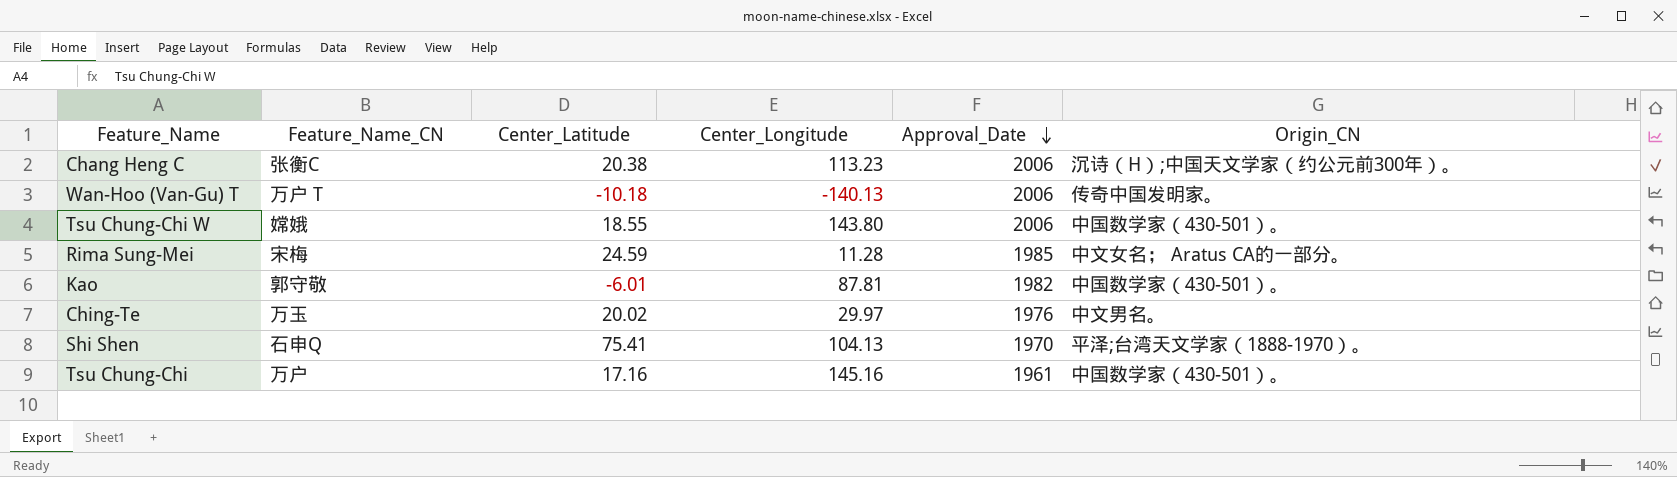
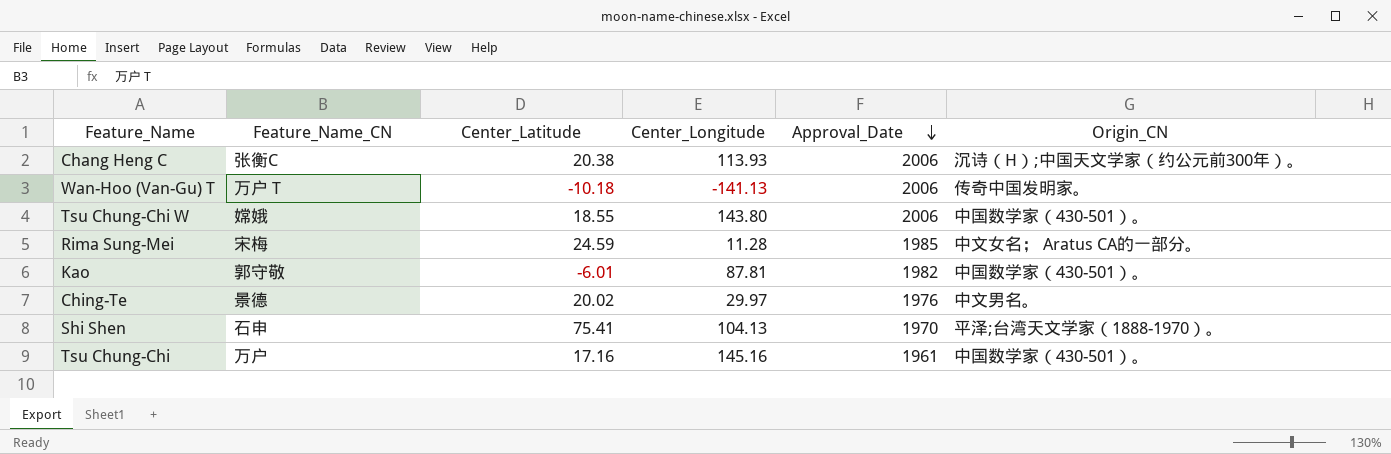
Chang Heng C | Center_Longitude: 113.23 -> 113.93
Wan-Hoo (Van-Gu) T | Center_Longitude: -140.13 -> -141.13
Ching-Te | Feature_Name_CN: 万玉 -> 景德
Shi Shen | Feature_Name_CN: 石申Q -> 石申

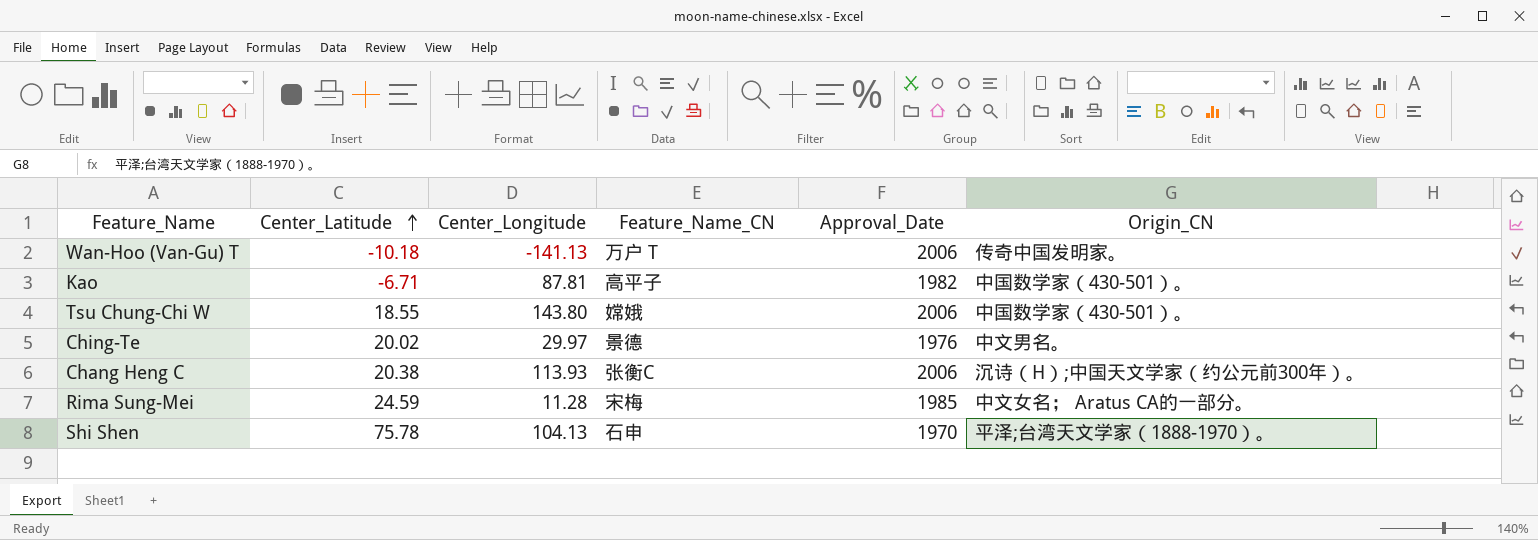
row order: Approval_Date descending -> Center_Latitude ascending
column Feature_Name_CN | position: 2 -> 4
row Tsu Chung-Chi: 万户 | 17.16 | 145.16 | 1961 | 中国数学家（430-501）。 -> none
Kao | Center_Latitude: -6.01 -> -6.71
Kao | Feature_Name_CN: 郭守敬 -> 高平子
Shi Shen | Center_Latitude: 75.41 -> 75.78

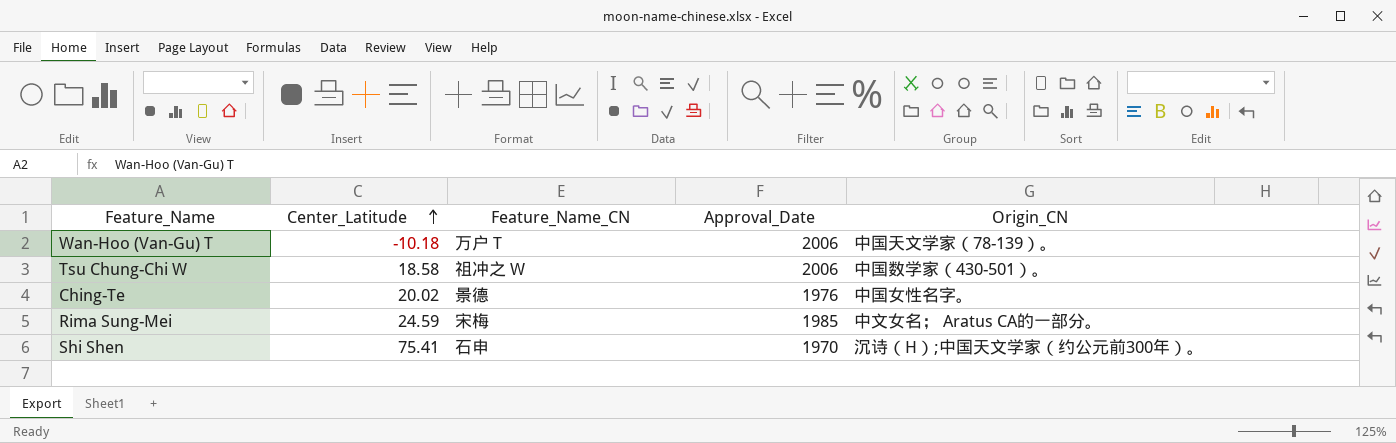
column Center_Longitude | position: 3 -> none
row Kao: -6.71 | 87.81 | 高平子 | 1982 | 中国数学家（430-501）。 -> none
row Chang Heng C: 20.38 | 113.93 | 张衡C | 2006 | 沉诗（H）;中国天文学家（约公元前300年）。 -> none
Wan-Hoo (Van-Gu) T | Origin_CN: 传奇中国发明家。 -> 中国天文学家（78-139）。
Tsu Chung-Chi W | Center_Latitude: 18.55 -> 18.58
Tsu Chung-Chi W | Feature_Name_CN: 嫦娥 -> 祖冲之 W
Ching-Te | Origin_CN: 中文男名。 -> 中国女性名字。
Shi Shen | Center_Latitude: 75.78 -> 75.41
Shi Shen | Origin_CN: 平泽;台湾天文学家（1888-1970）。 -> 沉诗（H）;中国天文学家（约公元前300年）。

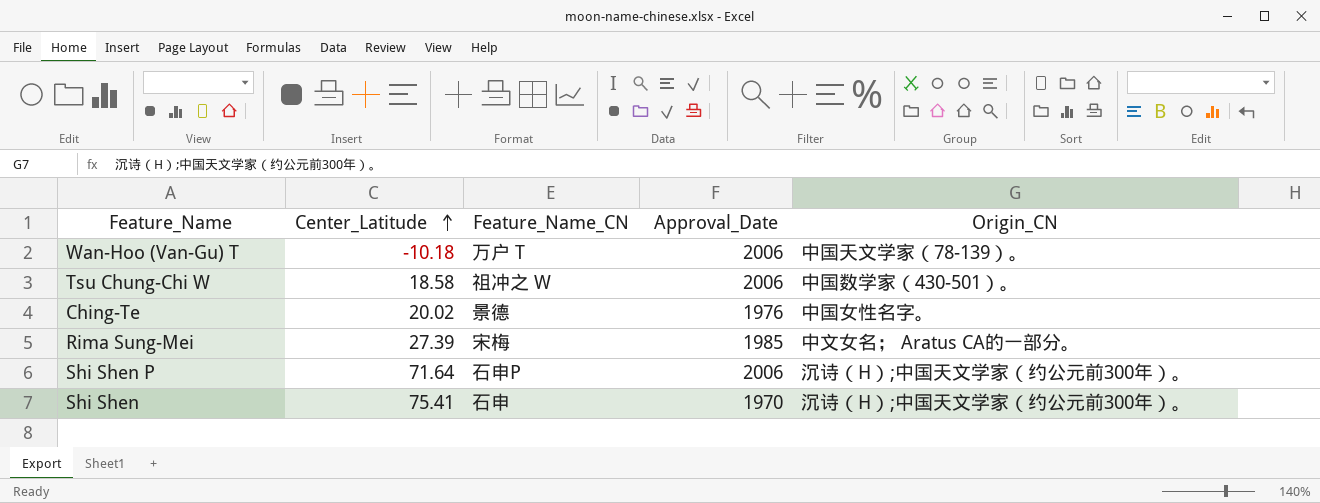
Rima Sung-Mei | Center_Latitude: 24.59 -> 27.39
row Shi Shen P: none -> 71.64 | 石申P | 2006 | 沉诗（H）;中国天文学家（约公元前300年）。

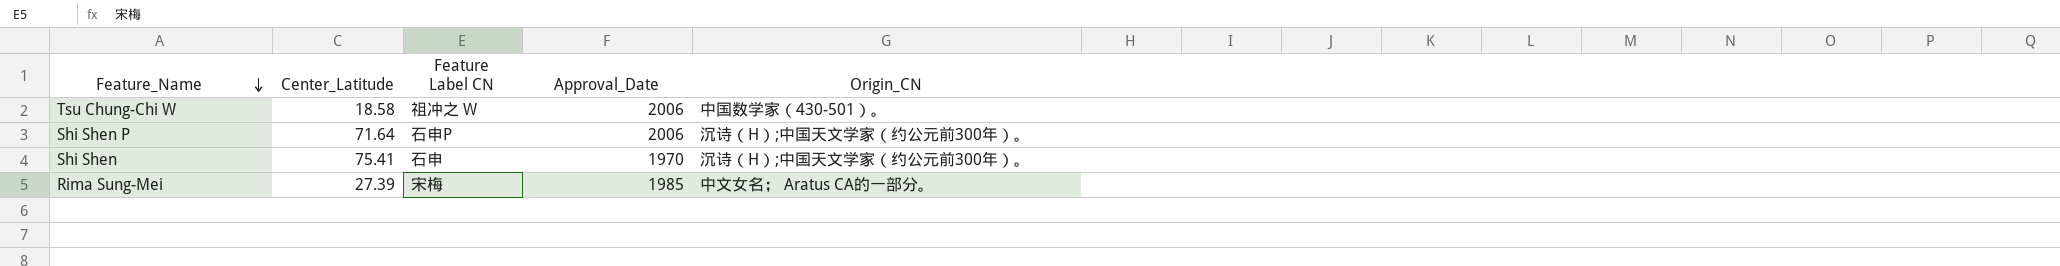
row order: Center_Latitude ascending -> Feature_Name descending
column name: Feature_Name_CN -> Feature Label CN
row Wan-Hoo (Van-Gu) T: -10.18 | 万户 T | 2006 | 中国天文学家（78-139）。 -> none
row Ching-Te: 20.02 | 景德 | 1976 | 中国女性名字。 -> none

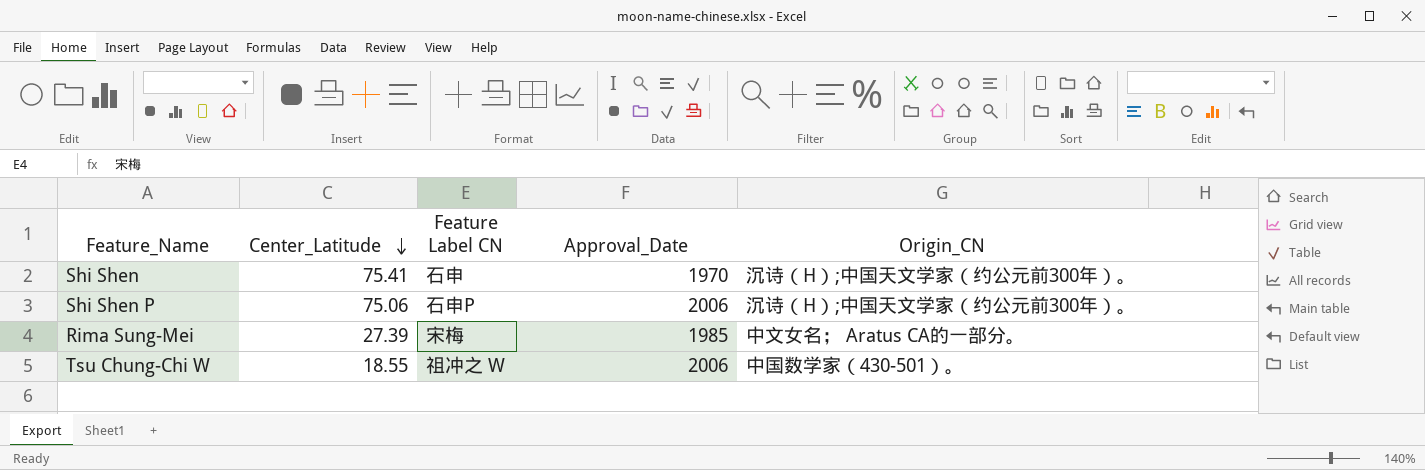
row order: Feature_Name descending -> Center_Latitude descending
Shi Shen P | Center_Latitude: 71.64 -> 75.06
Tsu Chung-Chi W | Center_Latitude: 18.58 -> 18.55

